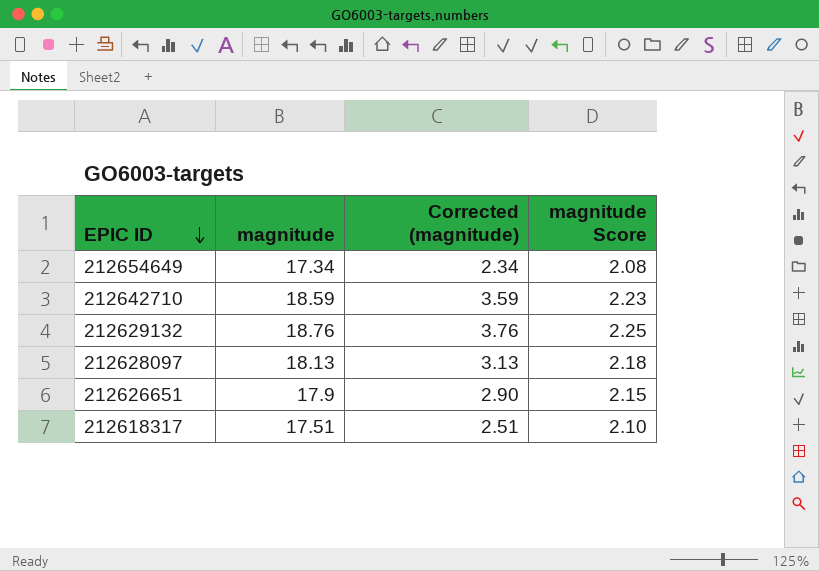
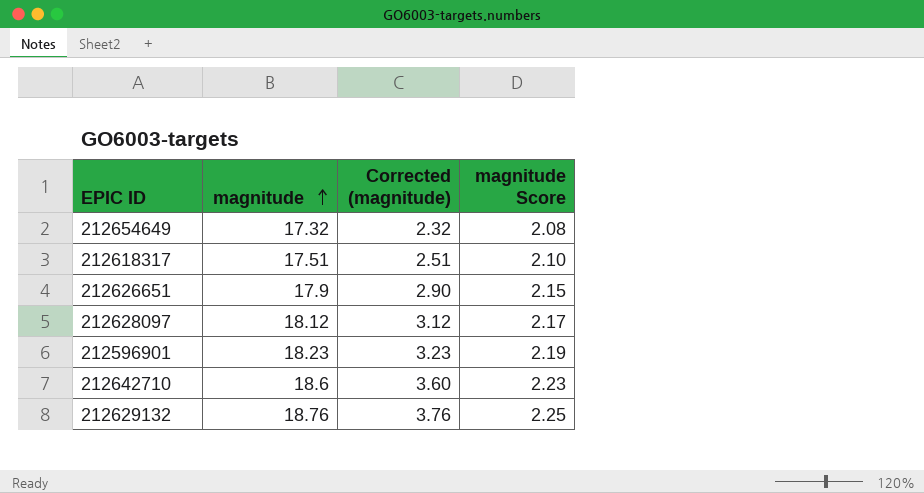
row order: EPIC ID descending -> magnitude ascending
212654649 | magnitude: 17.34 -> 17.32
212654649 | Corrected (magnitude): 2.34 -> 2.32
212628097 | magnitude: 18.13 -> 18.12
212628097 | Corrected (magnitude): 3.13 -> 3.12
212628097 | magnitude Score: 2.18 -> 2.17
row 212596901: none -> 18.23 | 3.23 | 2.19
212642710 | magnitude: 18.59 -> 18.6
212642710 | Corrected (magnitude): 3.59 -> 3.60

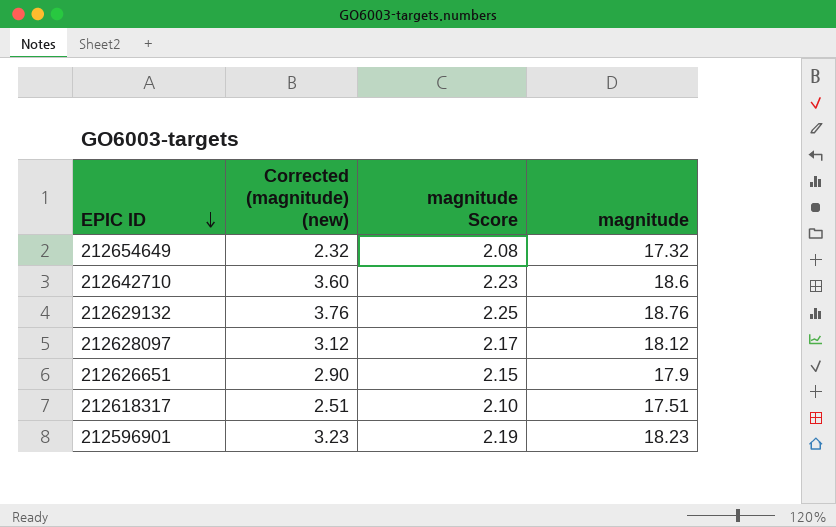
row order: magnitude ascending -> EPIC ID descending
column name: Corrected (magnitude) -> Corrected (magnitude) (new)
column magnitude | position: 2 -> 4

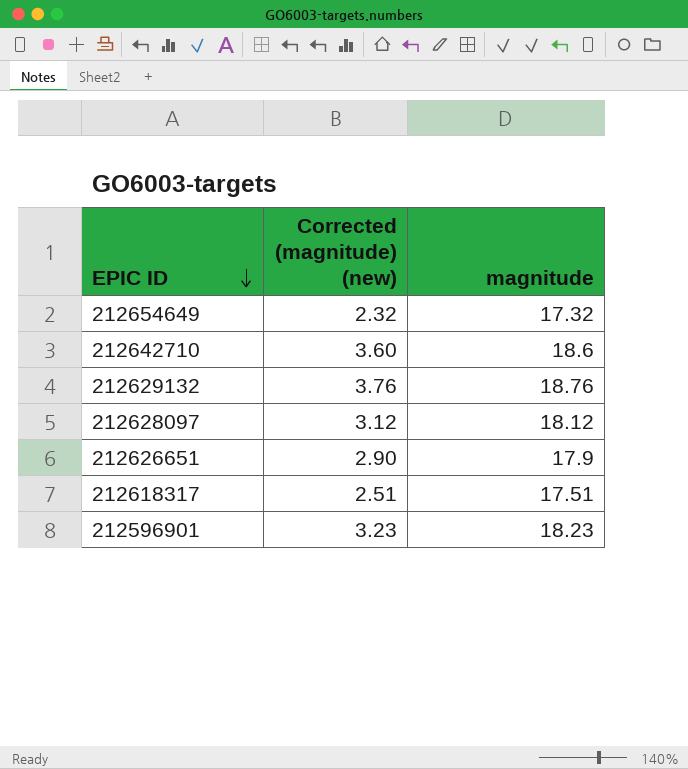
column magnitude Score | formula: [magnitude] * 0.12 -> none

